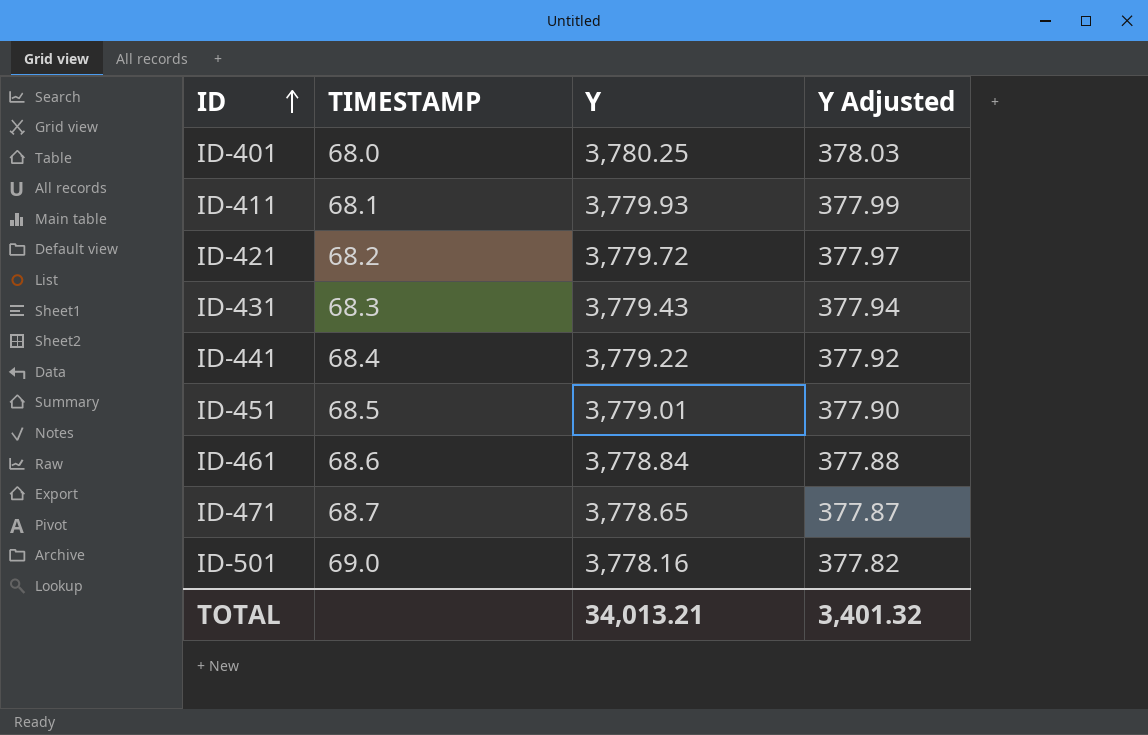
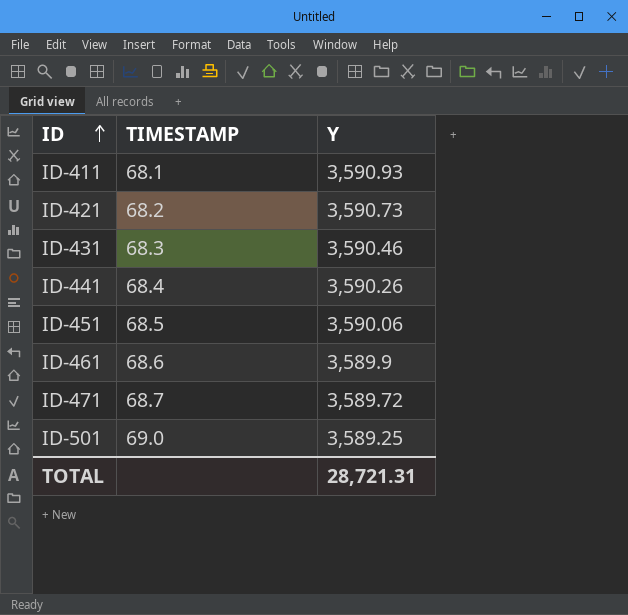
column Y Adjusted | formula: [Y] * 0.1 -> none
row ID-401: 68.0 | 3,780.25 | 378.03 -> none
ID-411 | Y: 3,779.93 -> 3,590.93
ID-421 | Y: 3,779.72 -> 3,590.73
ID-431 | Y: 3,779.43 -> 3,590.46
ID-441 | Y: 3,779.22 -> 3,590.26
ID-451 | Y: 3,779.01 -> 3,590.06
ID-461 | Y: 3,778.84 -> 3,589.9
ID-471 | Y: 3,778.65 -> 3,589.72
ID-501 | Y: 3,778.16 -> 3,589.25
TOTAL | Y: 34,013.21 -> 28,721.31

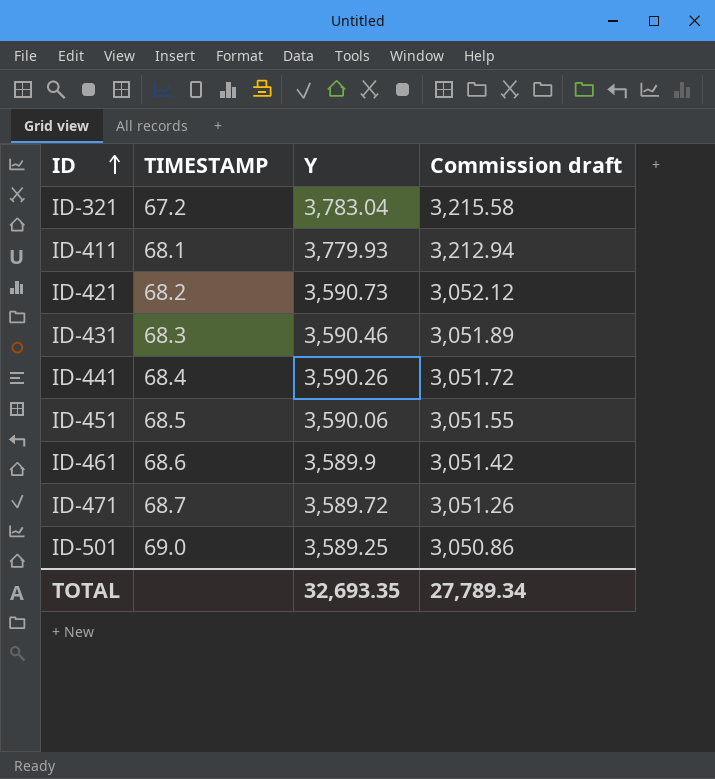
column Commission draft | formula: none -> [Y] * 0.85
row ID-321: none -> 67.2 | 3,783.04 | 3,215.58
ID-411 | Y: 3,590.93 -> 3,779.93
TOTAL | Y: 28,721.31 -> 32,693.35

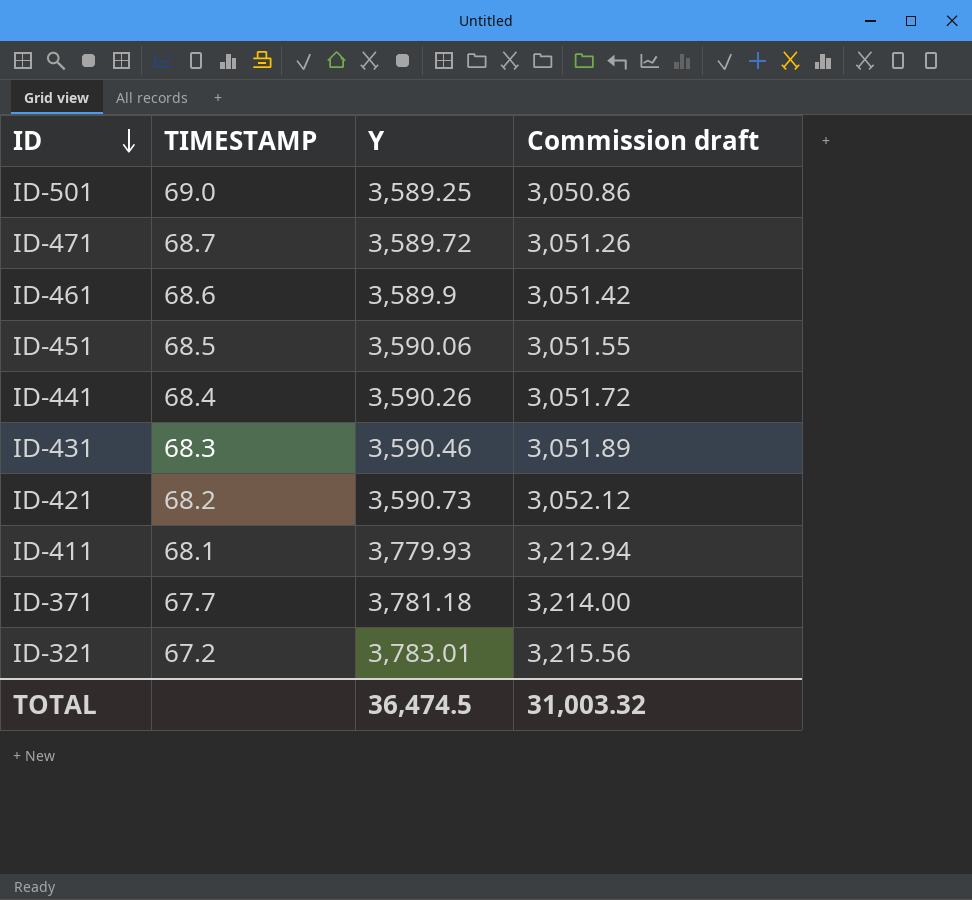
row order: ID ascending -> ID descending
row ID-371: none -> 67.7 | 3,781.18 | 3,214.00
ID-321 | Y: 3,783.04 -> 3,783.01
ID-321 | Commission draft: 3,215.58 -> 3,215.56
TOTAL | Y: 32,693.35 -> 36,474.5
TOTAL | Commission draft: 27,789.34 -> 31,003.32

